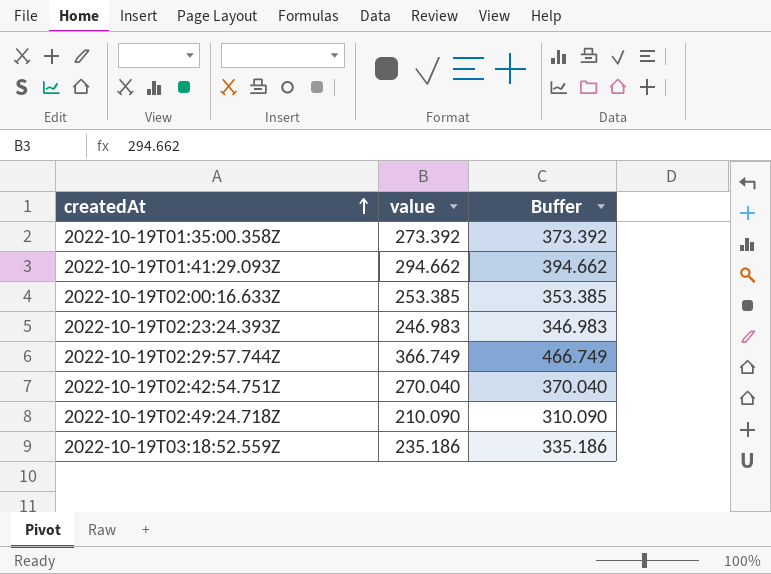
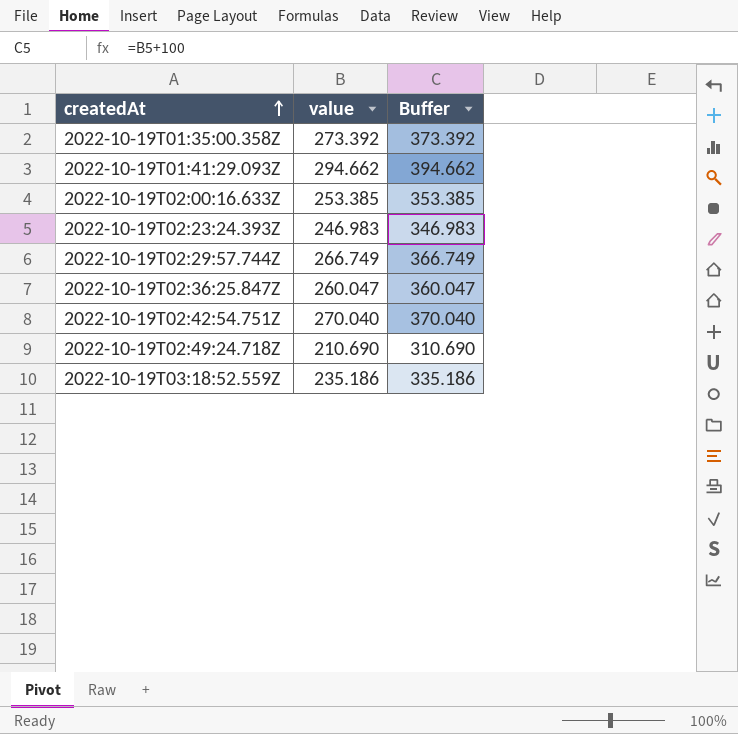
2022-10-19T02:29:57.744Z | value: 366.749 -> 266.749
2022-10-19T02:29:57.744Z | Buffer: 466.749 -> 366.749
row 2022-10-19T02:36:25.847Z: none -> 260.047 | 360.047
2022-10-19T02:49:24.718Z | value: 210.090 -> 210.690
2022-10-19T02:49:24.718Z | Buffer: 310.090 -> 310.690

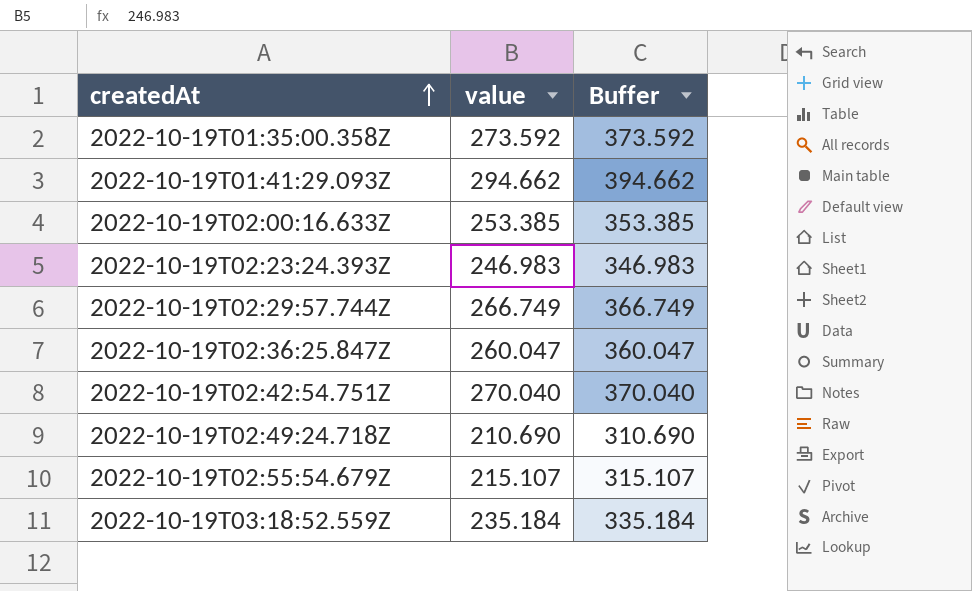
2022-10-19T01:35:00.358Z | value: 273.392 -> 273.592
2022-10-19T01:35:00.358Z | Buffer: 373.392 -> 373.592
row 2022-10-19T02:55:54.679Z: none -> 215.107 | 315.107
2022-10-19T03:18:52.559Z | value: 235.186 -> 235.184
2022-10-19T03:18:52.559Z | Buffer: 335.186 -> 335.184

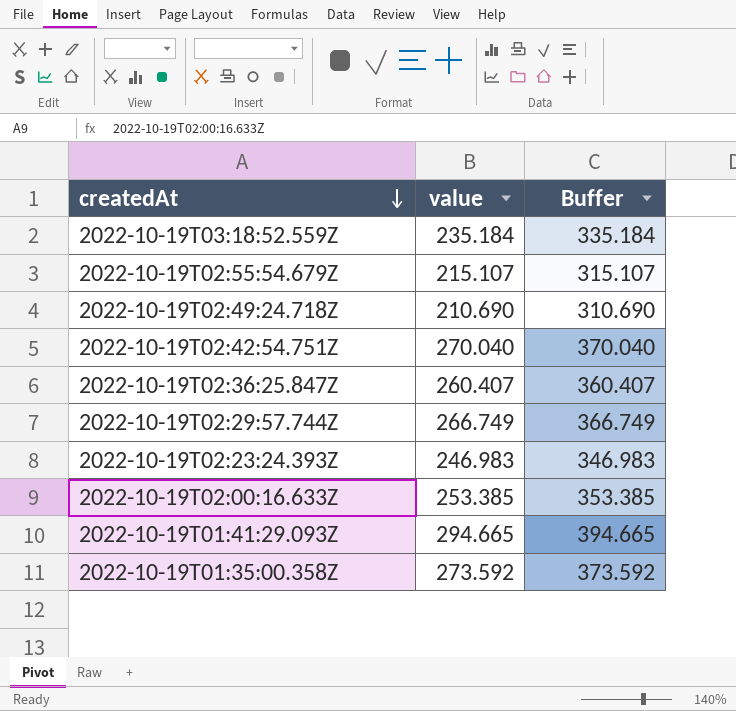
row order: createdAt ascending -> createdAt descending
2022-10-19T02:36:25.847Z | value: 260.047 -> 260.407
2022-10-19T02:36:25.847Z | Buffer: 360.047 -> 360.407
2022-10-19T01:41:29.093Z | value: 294.662 -> 294.665
2022-10-19T01:41:29.093Z | Buffer: 394.662 -> 394.665

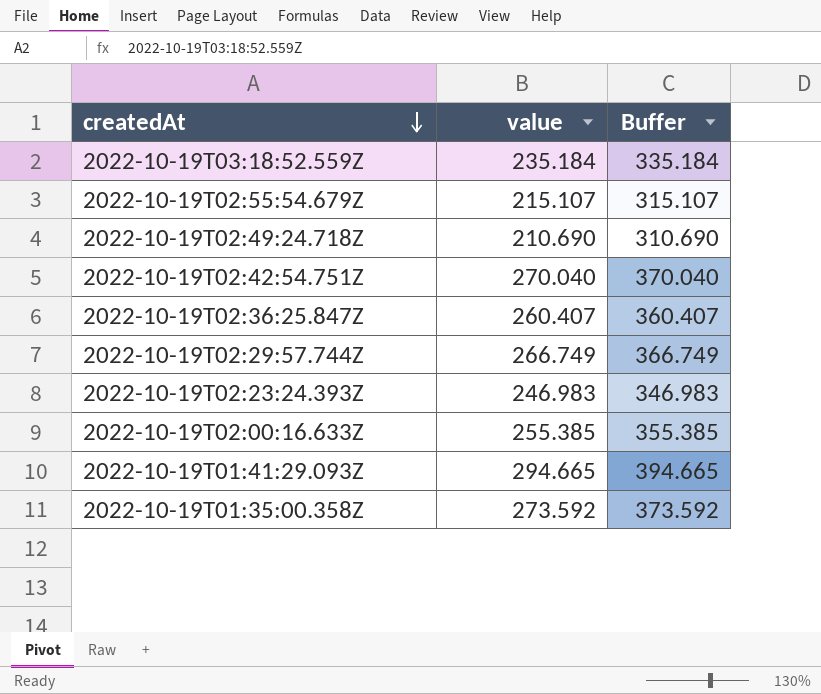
2022-10-19T02:00:16.633Z | value: 253.385 -> 255.385
2022-10-19T02:00:16.633Z | Buffer: 353.385 -> 355.385

